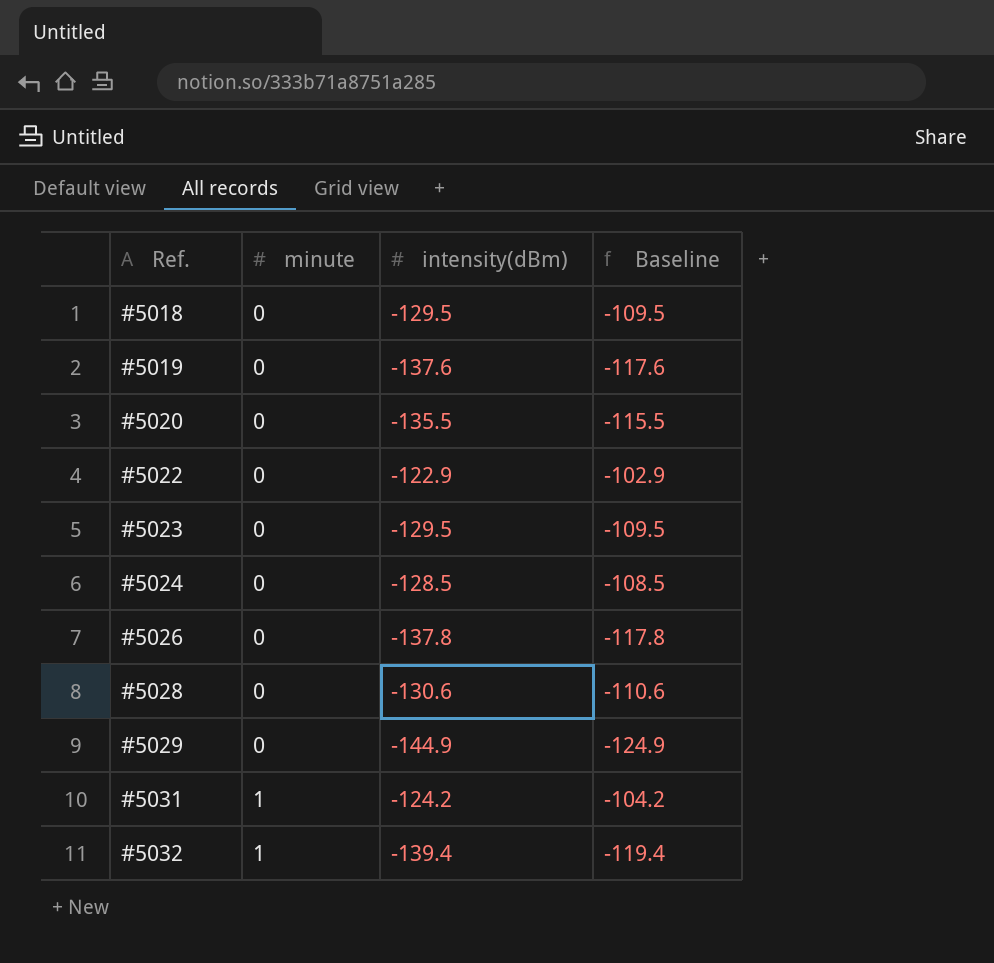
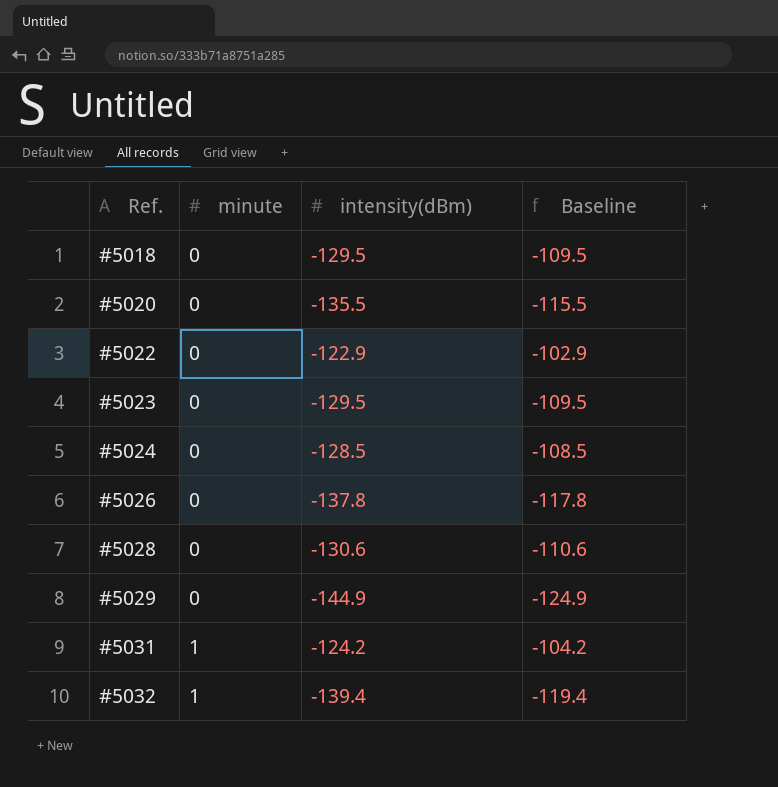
row #5019: 0 | -137.6 | -117.6 -> none

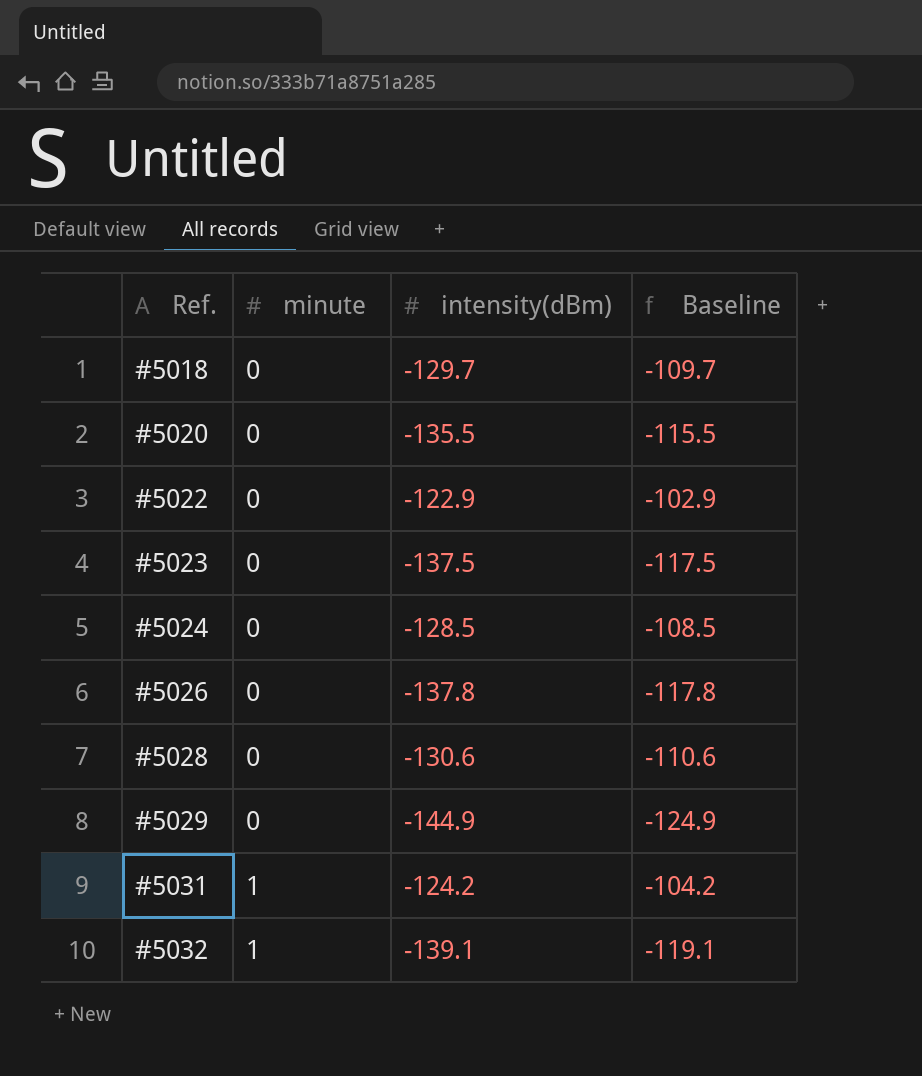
#5018 | intensity(dBm): -129.5 -> -129.7
#5018 | Baseline: -109.5 -> -109.7
#5023 | intensity(dBm): -129.5 -> -137.5
#5023 | Baseline: -109.5 -> -117.5
#5032 | intensity(dBm): -139.4 -> -139.1
#5032 | Baseline: -119.4 -> -119.1

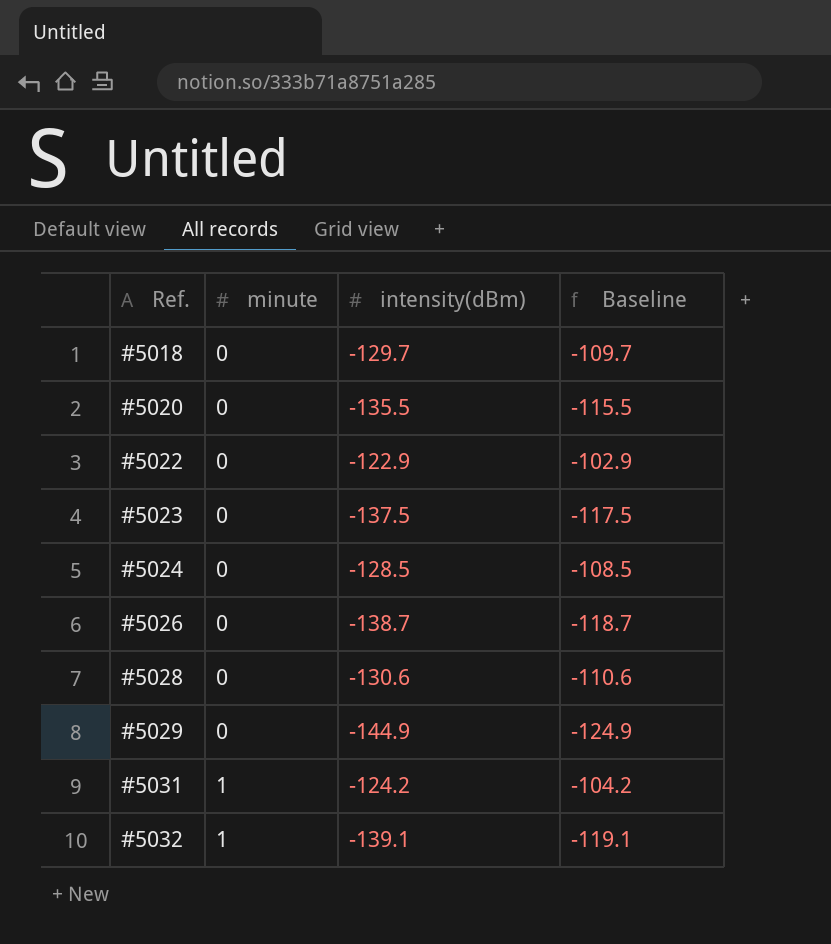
#5026 | intensity(dBm): -137.8 -> -138.7
#5026 | Baseline: -117.8 -> -118.7

